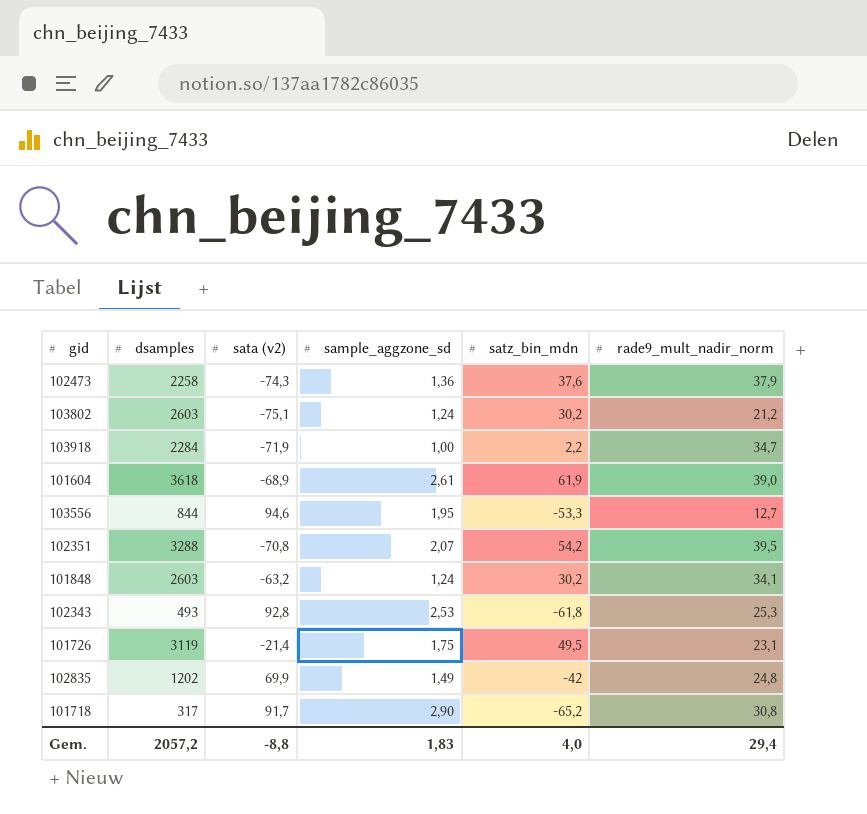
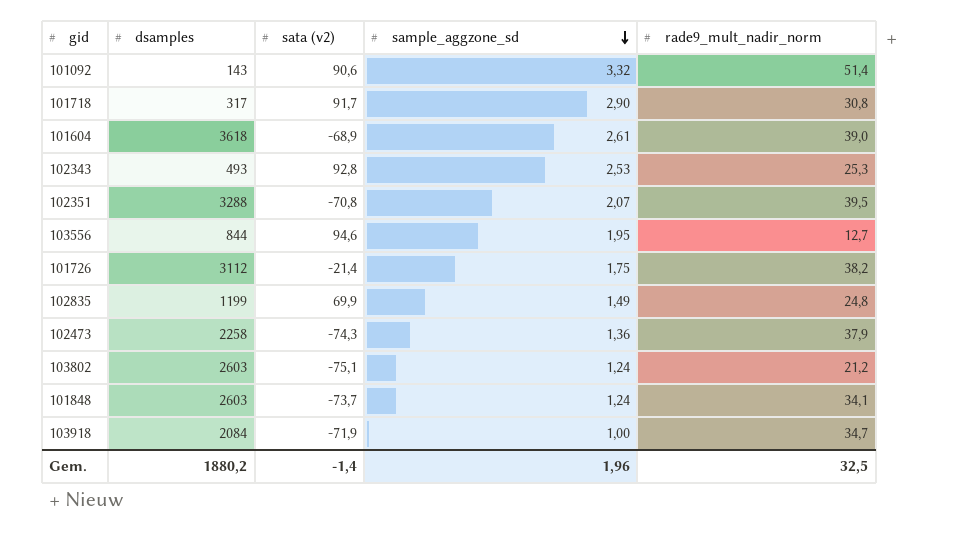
row order: none -> sample_aggzone_sd descending
column satz_bin_mdn | position: 5 -> none
row 101092: none -> 143 | 90,6 | 3,32 | 51,4
101726 | dsamples: 3119 -> 3112
101726 | rade9_mult_nadir_norm: 23,1 -> 38,2
102835 | dsamples: 1202 -> 1199
101848 | sata (v2): -63,2 -> -73,7
103918 | dsamples: 2284 -> 2084
Gem. | dsamples: 2057,2 -> 1880,2
Gem. | sata (v2): -8,8 -> -1,4
Gem. | sample_aggzone_sd: 1,83 -> 1,96
Gem. | rade9_mult_nadir_norm: 29,4 -> 32,5

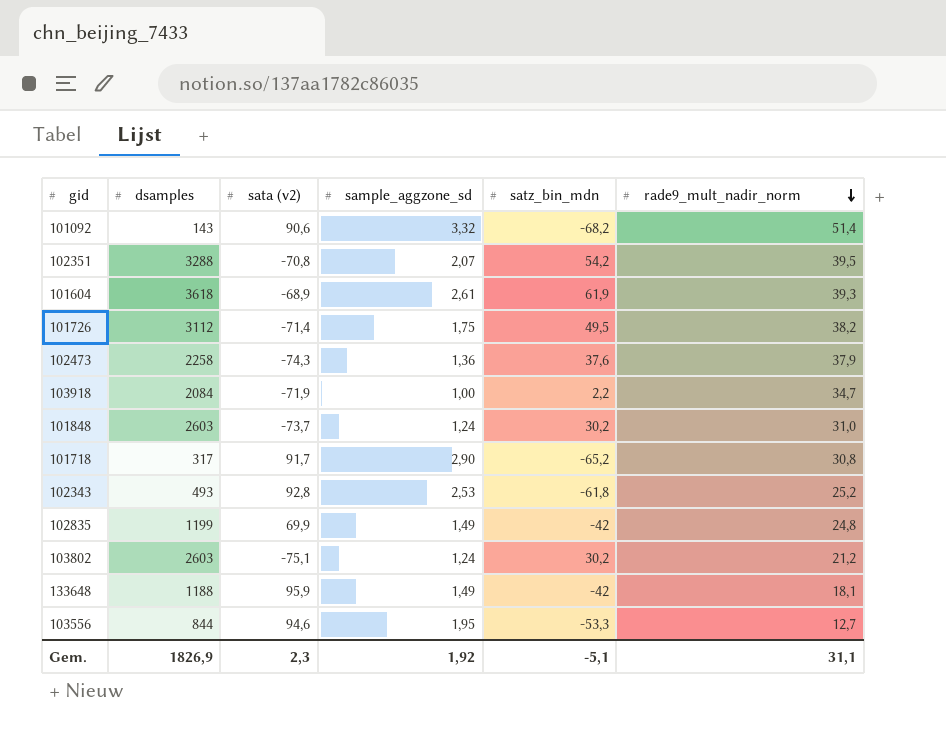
row order: sample_aggzone_sd descending -> rade9_mult_nadir_norm descending
column satz_bin_mdn | position: none -> 5
101604 | rade9_mult_nadir_norm: 39,0 -> 39,3
101726 | sata (v2): -21,4 -> -71,4
101848 | rade9_mult_nadir_norm: 34,1 -> 31,0
102343 | rade9_mult_nadir_norm: 25,3 -> 25,2
row 133648: none -> 1188 | 95,9 | 1,49 | -42 | 18,1
Gem. | dsamples: 1880,2 -> 1826,9
Gem. | sata (v2): -1,4 -> 2,3
Gem. | sample_aggzone_sd: 1,96 -> 1,92
Gem. | rade9_mult_nadir_norm: 32,5 -> 31,1

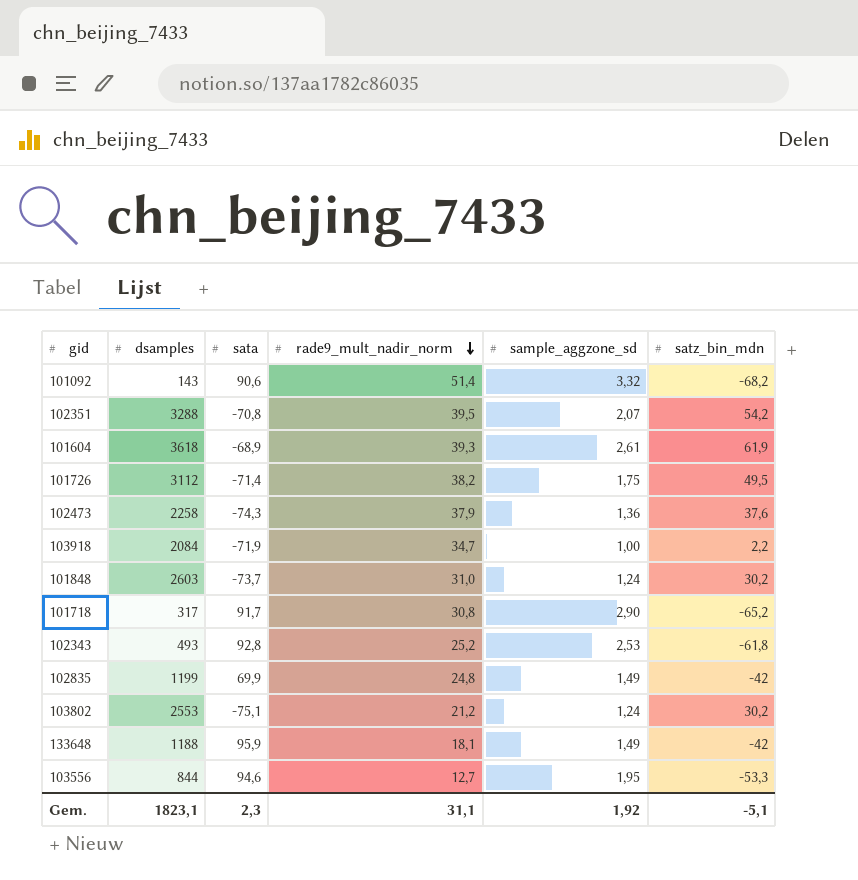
column name: sata (v2) -> sata
column rade9_mult_nadir_norm | position: 6 -> 4
103802 | dsamples: 2603 -> 2553
Gem. | dsamples: 1826,9 -> 1823,1

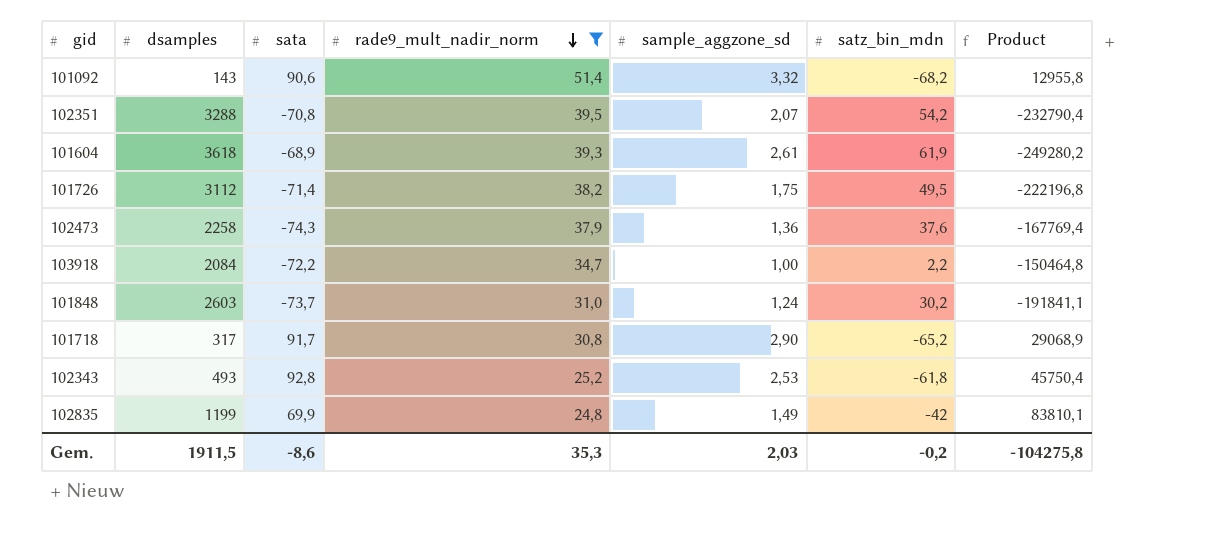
filter: none -> rade9_mult_nadir_norm >= 24,8
column Product | formula: none -> [dsamples] * [sata]
103918 | sata: -71,9 -> -72,2
Gem. | dsamples: 1823,1 -> 1911,5
Gem. | sata: 2,3 -> -8,6
Gem. | rade9_mult_nadir_norm: 31,1 -> 35,3
Gem. | sample_aggzone_sd: 1,92 -> 2,03
Gem. | satz_bin_mdn: -5,1 -> -0,2

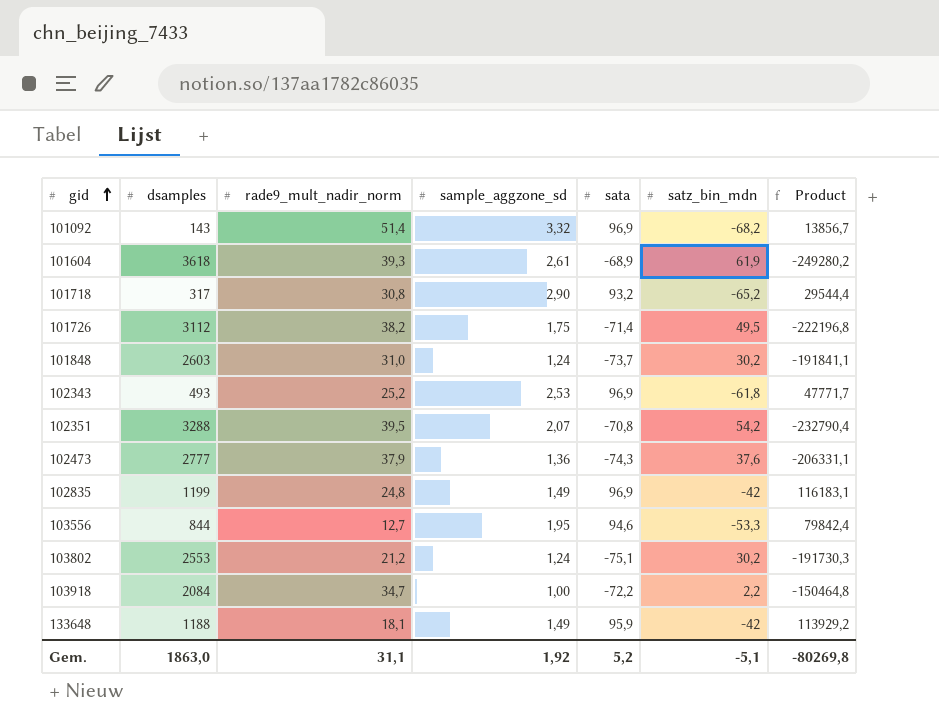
filter: rade9_mult_nadir_norm >= 24,8 -> none
row order: rade9_mult_nadir_norm descending -> gid ascending
column sata | position: 3 -> 5
101092 | sata: 90,6 -> 96,9
101092 | Product: 12955,8 -> 13856,7
101718 | sata: 91,7 -> 93,2
101718 | Product: 29068,9 -> 29544,4
102343 | sata: 92,8 -> 96,9
102343 | Product: 45750,4 -> 47771,7
102473 | dsamples: 2258 -> 2777
102473 | Product: -167769,4 -> -206331,1
102835 | sata: 69,9 -> 96,9
102835 | Product: 83810,1 -> 116183,1
Gem. | dsamples: 1911,5 -> 1863,0
Gem. | rade9_mult_nadir_norm: 35,3 -> 31,1
Gem. | sample_aggzone_sd: 2,03 -> 1,92
Gem. | sata: -8,6 -> 5,2
Gem. | satz_bin_mdn: -0,2 -> -5,1
Gem. | Product: -104275,8 -> -80269,8

